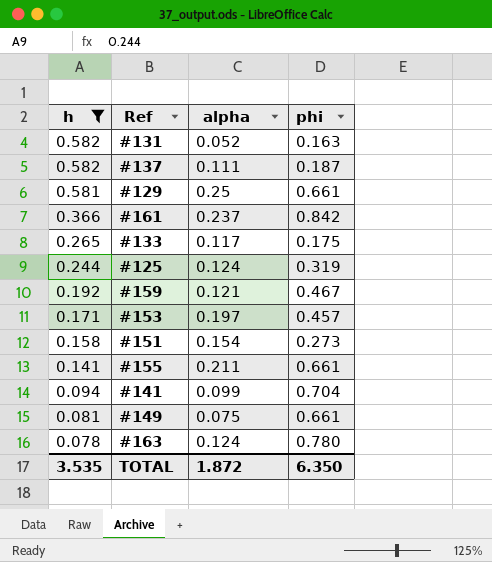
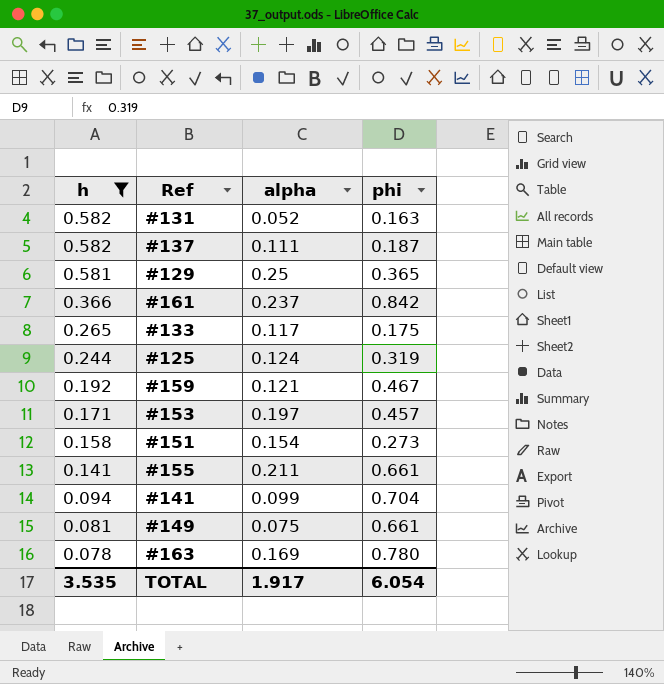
#129 | phi: 0.661 -> 0.365
#163 | alpha: 0.124 -> 0.169
TOTAL | alpha: 1.872 -> 1.917
TOTAL | phi: 6.350 -> 6.054

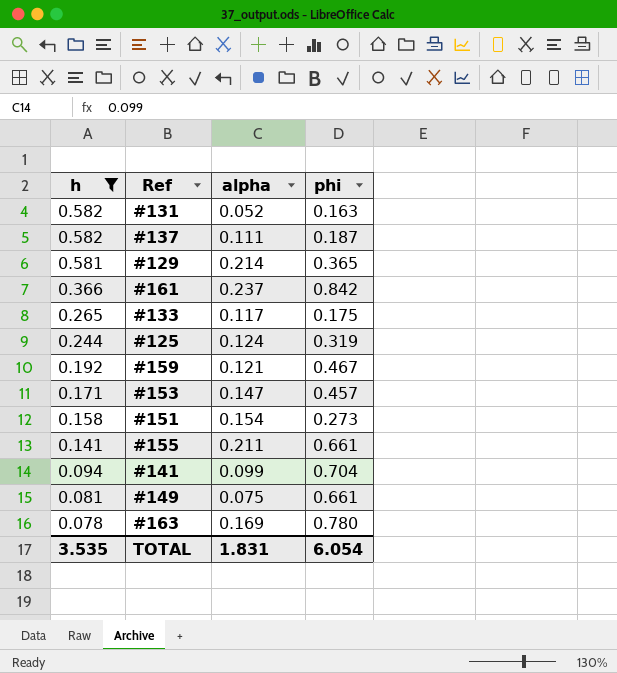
#129 | alpha: 0.25 -> 0.214
#153 | alpha: 0.197 -> 0.147
TOTAL | alpha: 1.917 -> 1.831

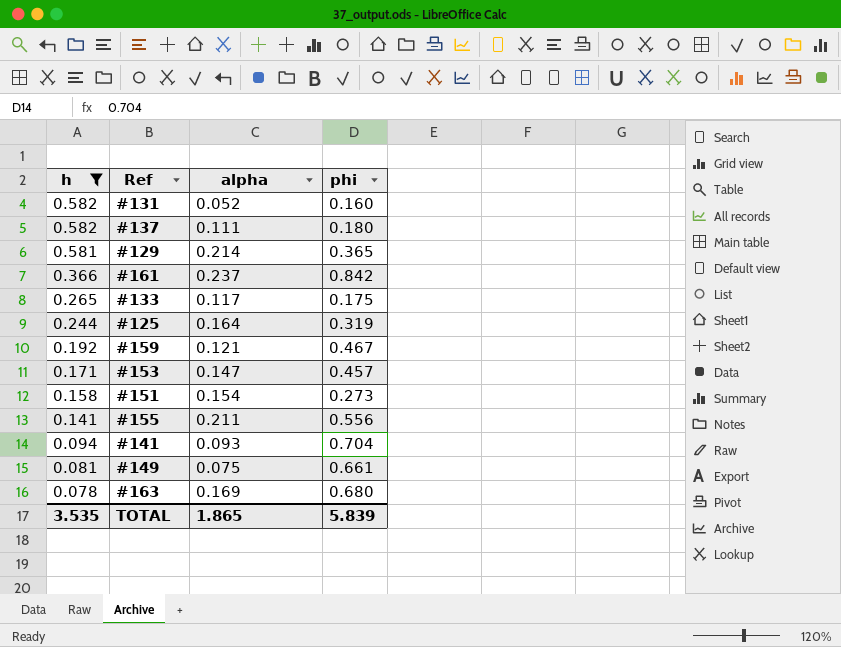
#131 | phi: 0.163 -> 0.160
#137 | phi: 0.187 -> 0.180
#125 | alpha: 0.124 -> 0.164
#155 | phi: 0.661 -> 0.556
#141 | alpha: 0.099 -> 0.093
#163 | phi: 0.780 -> 0.680
TOTAL | alpha: 1.831 -> 1.865
TOTAL | phi: 6.054 -> 5.839

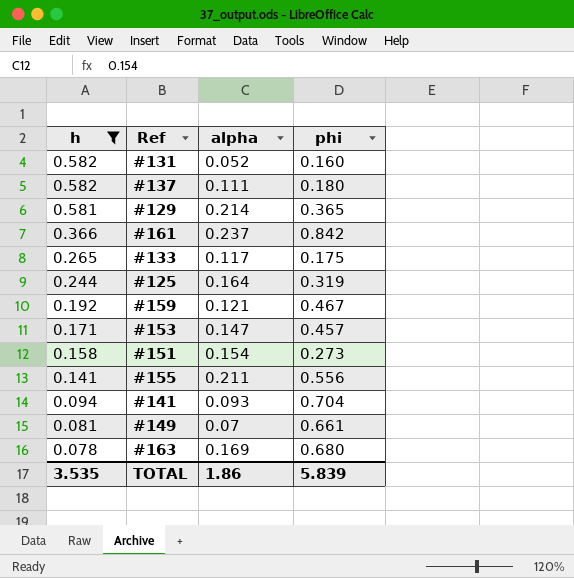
#149 | alpha: 0.075 -> 0.07
TOTAL | alpha: 1.865 -> 1.86

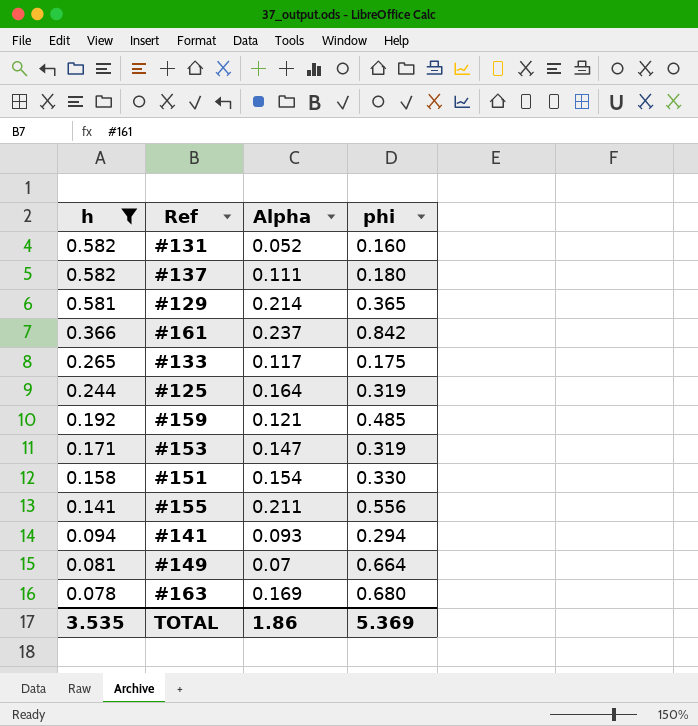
column name: alpha -> Alpha
#159 | phi: 0.467 -> 0.485
#153 | phi: 0.457 -> 0.319
#151 | phi: 0.273 -> 0.330
#141 | phi: 0.704 -> 0.294
#149 | phi: 0.661 -> 0.664
TOTAL | phi: 5.839 -> 5.369

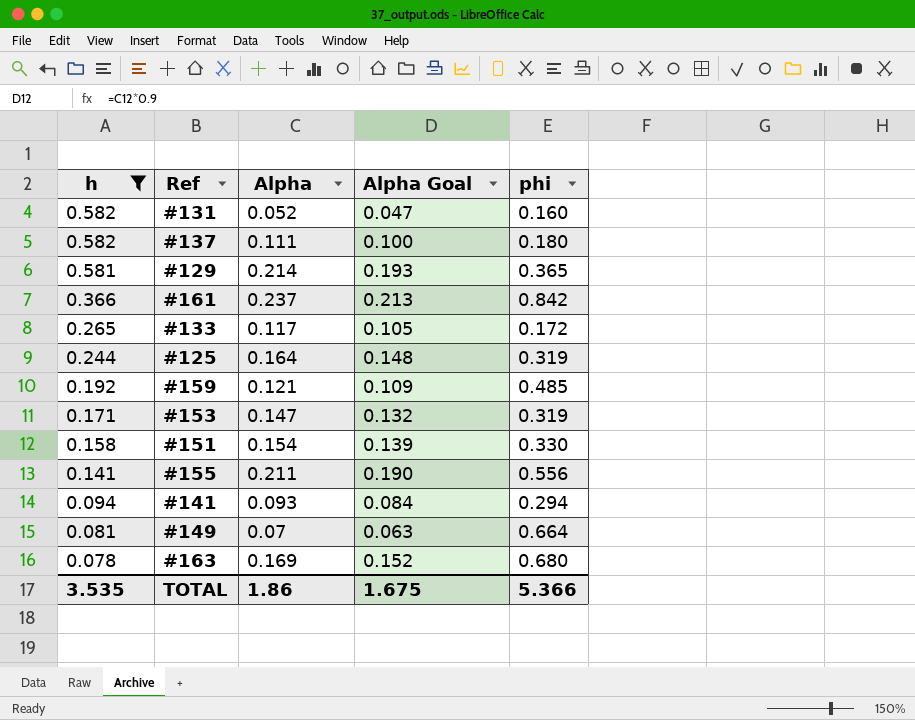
column Alpha Goal | formula: none -> [Alpha] * 0.9
#133 | phi: 0.175 -> 0.172
TOTAL | phi: 5.369 -> 5.366

